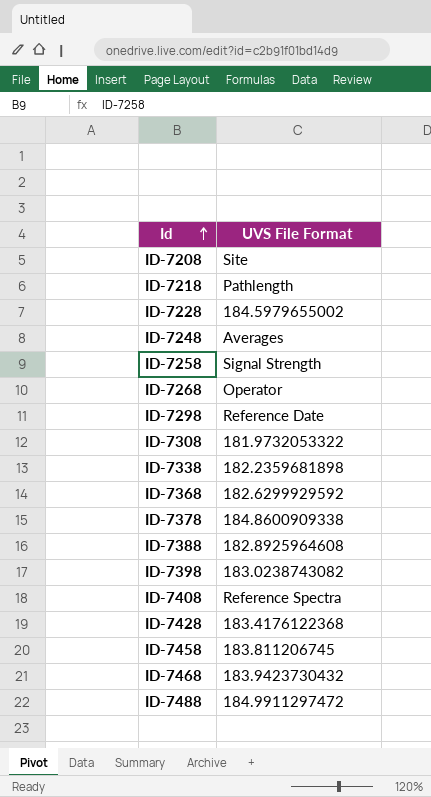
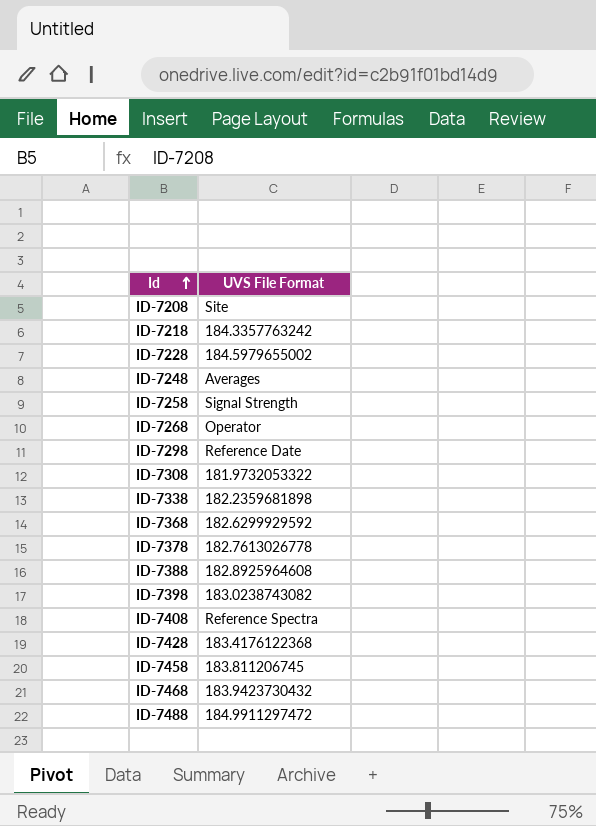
ID-7218 | UVS File Format: Pathlength -> 184.3357763242
ID-7378 | UVS File Format: 184.8600909338 -> 182.7613026778

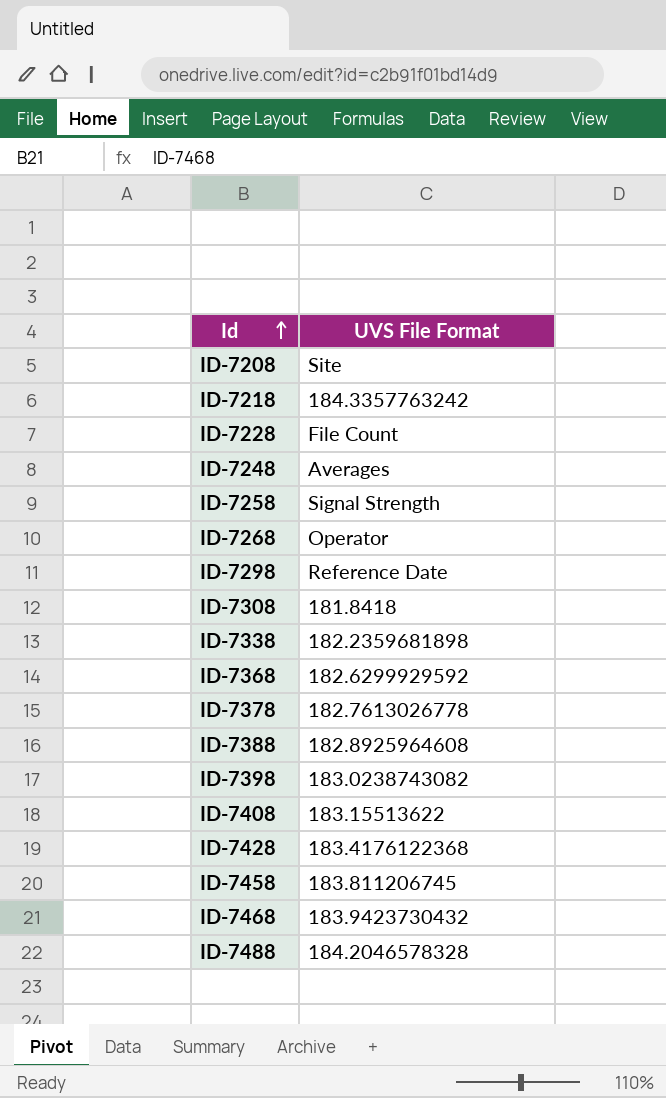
ID-7228 | UVS File Format: 184.5979655002 -> File Count
ID-7308 | UVS File Format: 181.9732053322 -> 181.8418
ID-7408 | UVS File Format: Reference Spectra -> 183.15513622
ID-7488 | UVS File Format: 184.9911297472 -> 184.2046578328

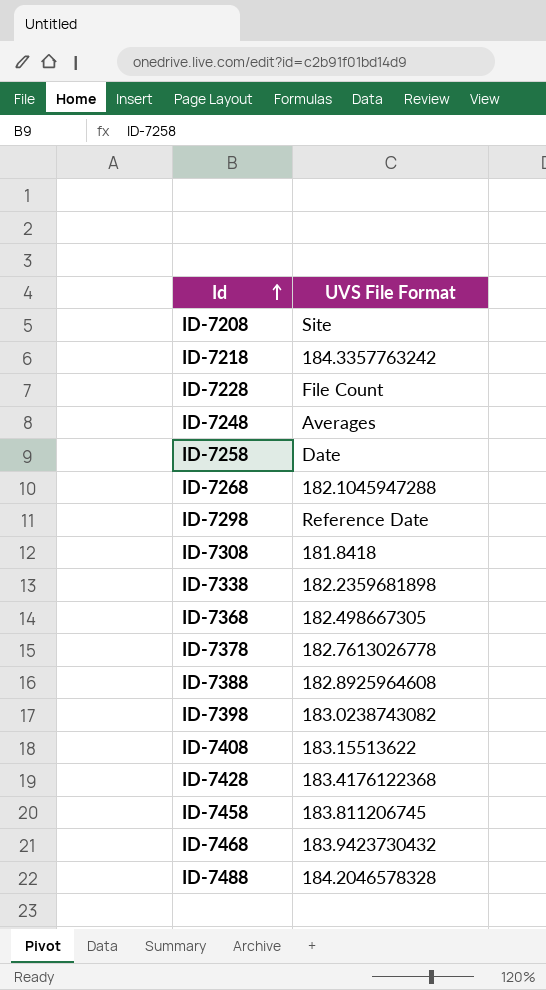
ID-7258 | UVS File Format: Signal Strength -> Date
ID-7268 | UVS File Format: Operator -> 182.1045947288
ID-7368 | UVS File Format: 182.6299929592 -> 182.498667305

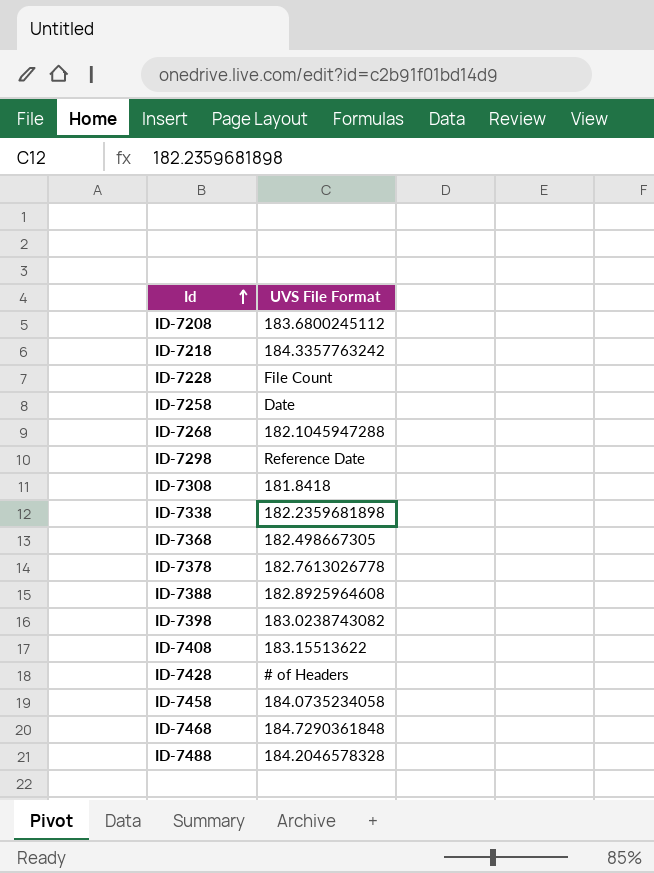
row ID-7248: Averages -> none
ID-7208 | UVS File Format: Site -> 183.6800245112
ID-7428 | UVS File Format: 183.4176122368 -> # of Headers
ID-7458 | UVS File Format: 183.811206745 -> 184.0735234058
ID-7468 | UVS File Format: 183.9423730432 -> 184.7290361848

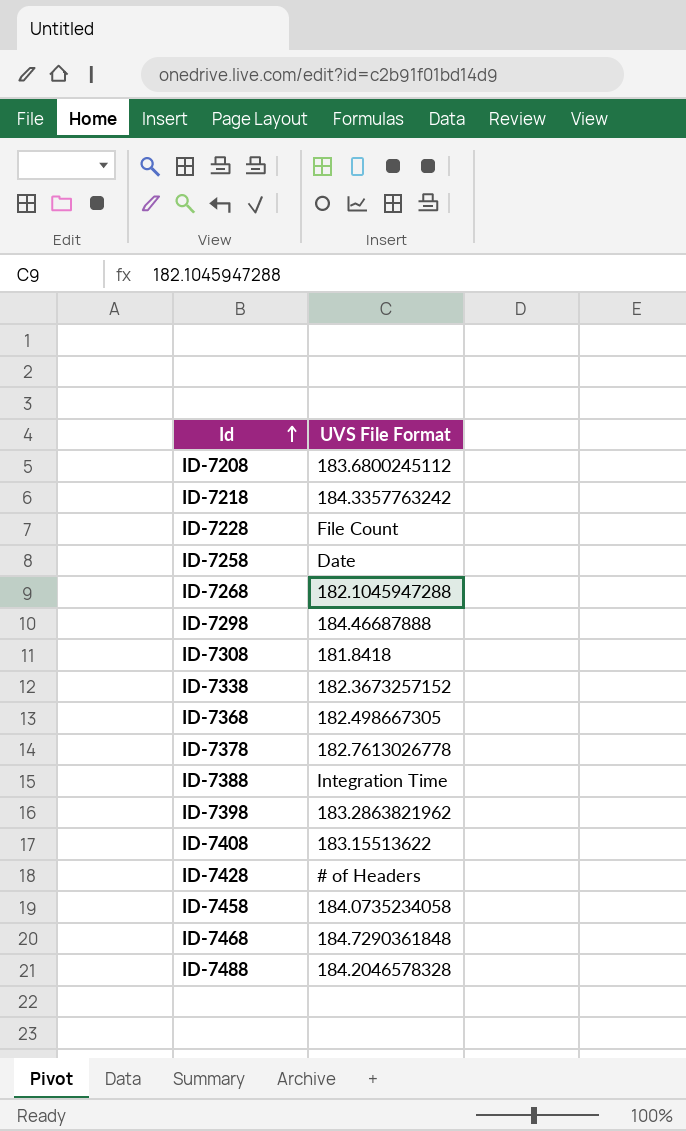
ID-7298 | UVS File Format: Reference Date -> 184.46687888
ID-7338 | UVS File Format: 182.2359681898 -> 182.3673257152
ID-7388 | UVS File Format: 182.8925964608 -> Integration Time
ID-7398 | UVS File Format: 183.0238743082 -> 183.2863821962

